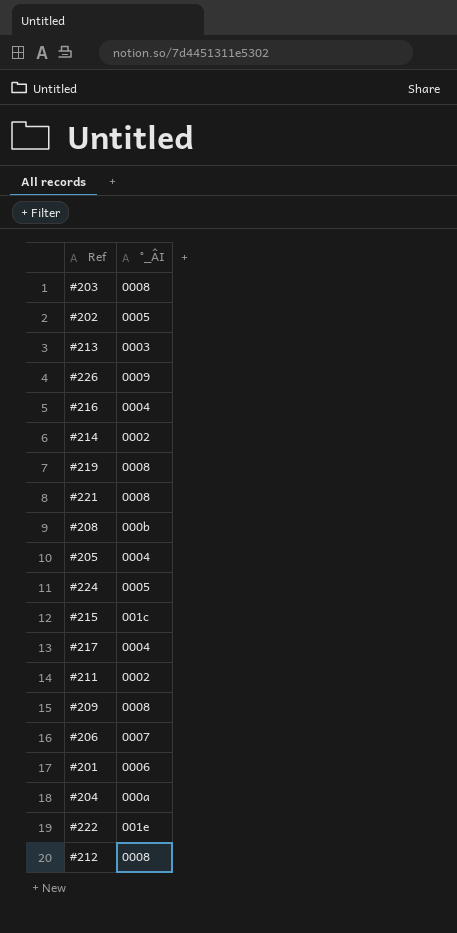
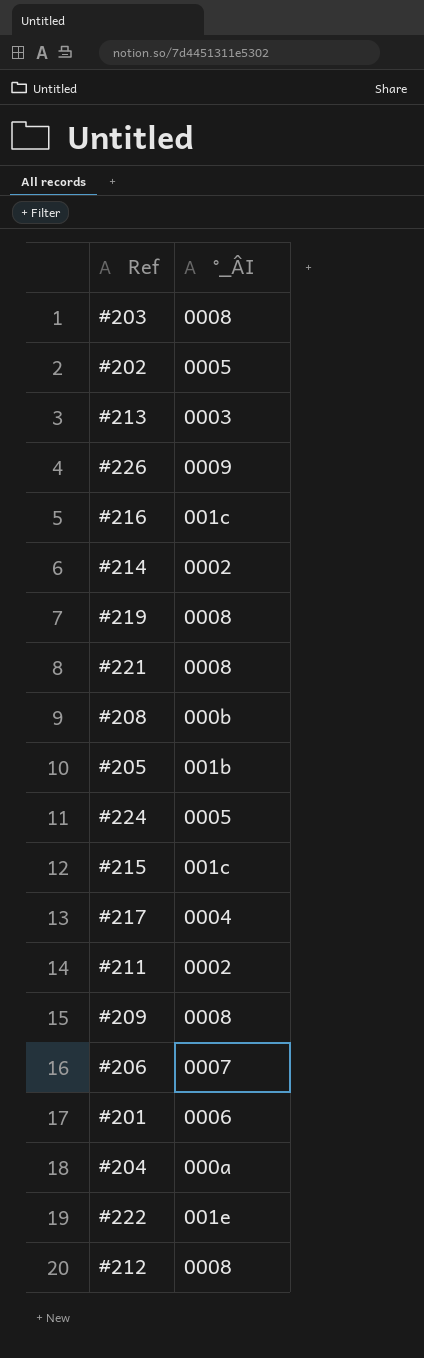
#216 | °_ÂI: 0004 -> 001c
#205 | °_ÂI: 0004 -> 001b

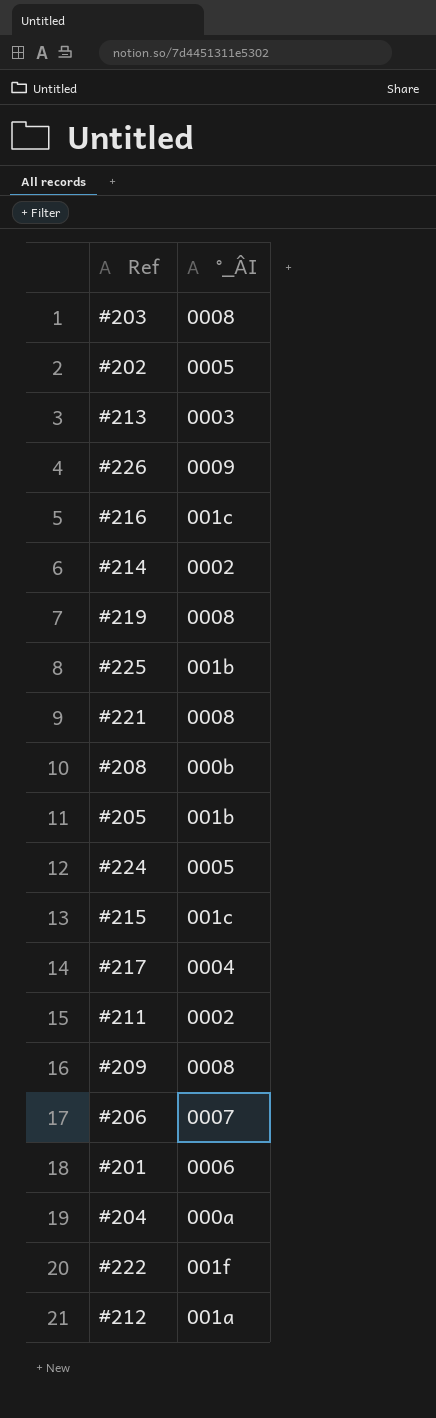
row #225: none -> 001b
#222 | °_ÂI: 001e -> 001f
#212 | °_ÂI: 0008 -> 001a

